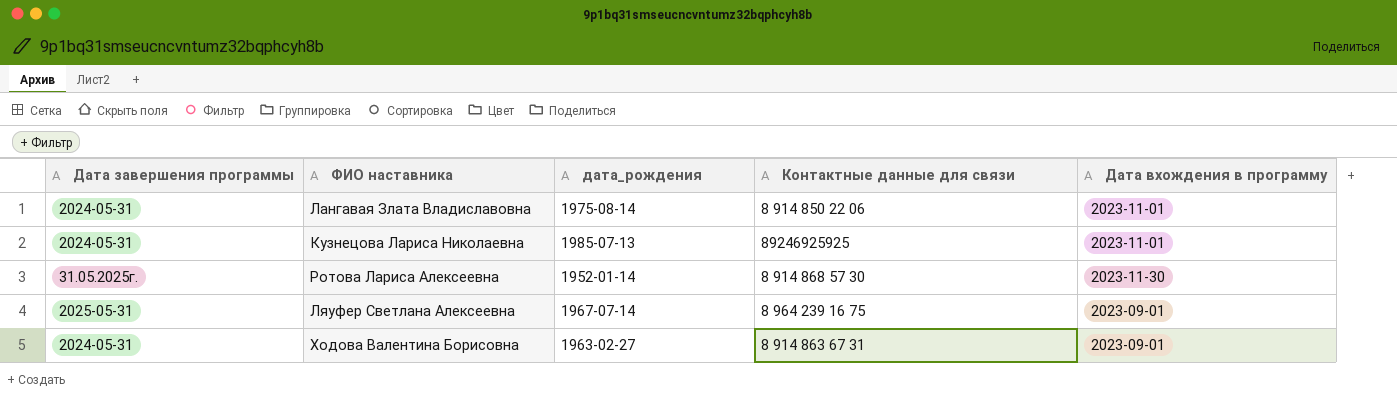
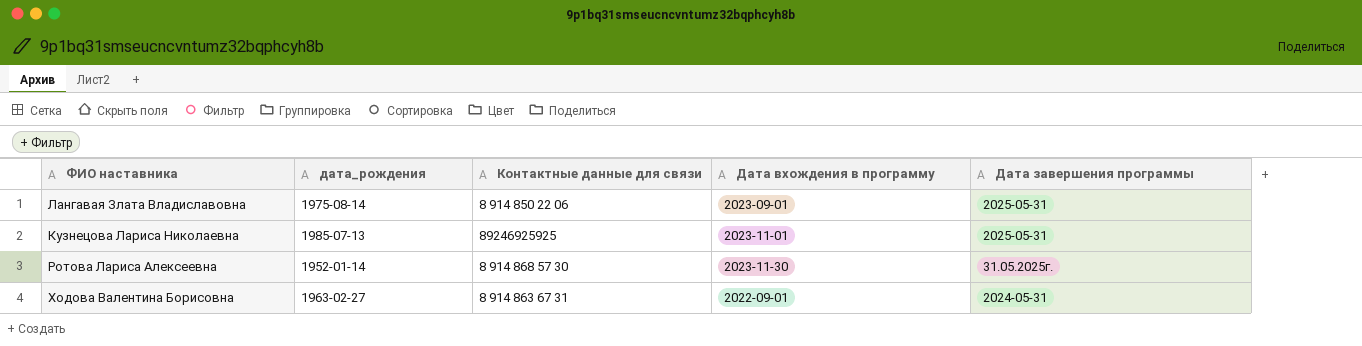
column Дата завершения программы | position: 1 -> 5
row Ляуфер Светлана Алексеевна: 2025-05-31 | 1967-07-14 | 8 964 239 16 75 | 2023-09-01 -> none
Лангавая Злата Владиславовна | Дата вхождения в программу: 2023-11-01 -> 2023-09-01
Лангавая Злата Владиславовна | Дата завершения программы: 2024-05-31 -> 2025-05-31
Кузнецова Лариса Николаевна | Дата завершения программы: 2024-05-31 -> 2025-05-31
Ходова Валентина Борисовна | Дата вхождения в программу: 2023-09-01 -> 2022-09-01

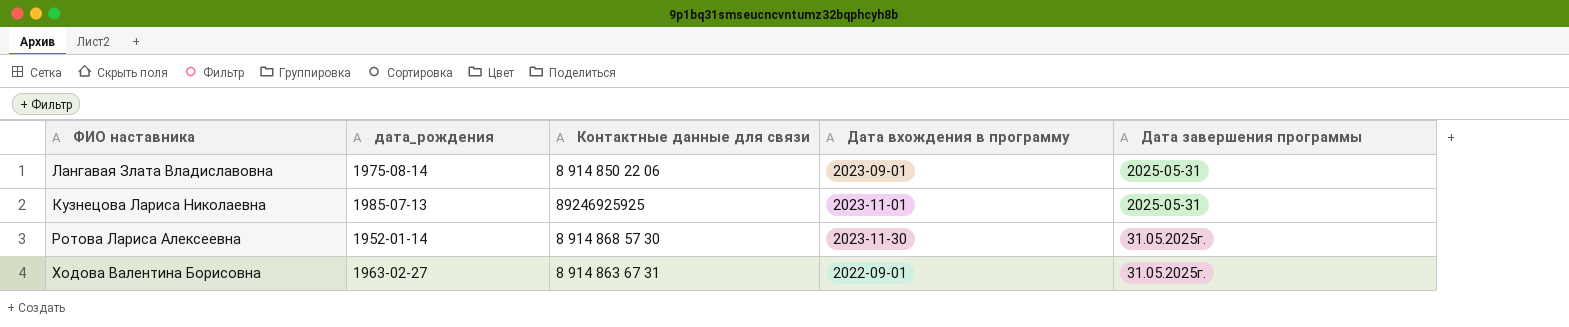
Ходова Валентина Борисовна | Дата завершения программы: 2024-05-31 -> 31.05.2025г.

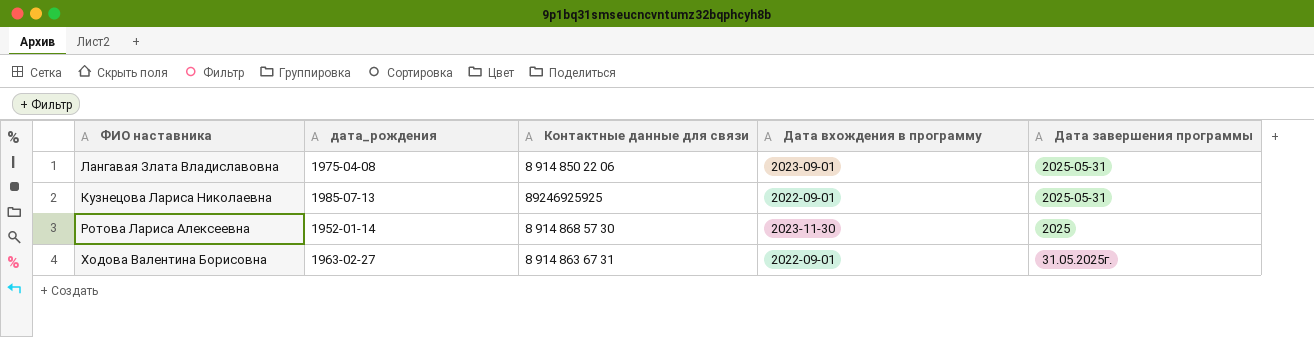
Лангавая Злата Владиславовна | дата_рождения: 1975-08-14 -> 1975-04-08
Кузнецова Лариса Николаевна | Дата вхождения в программу: 2023-11-01 -> 2022-09-01
Ротова Лариса Алексеевна | Дата завершения программы: 31.05.2025г. -> 2025

